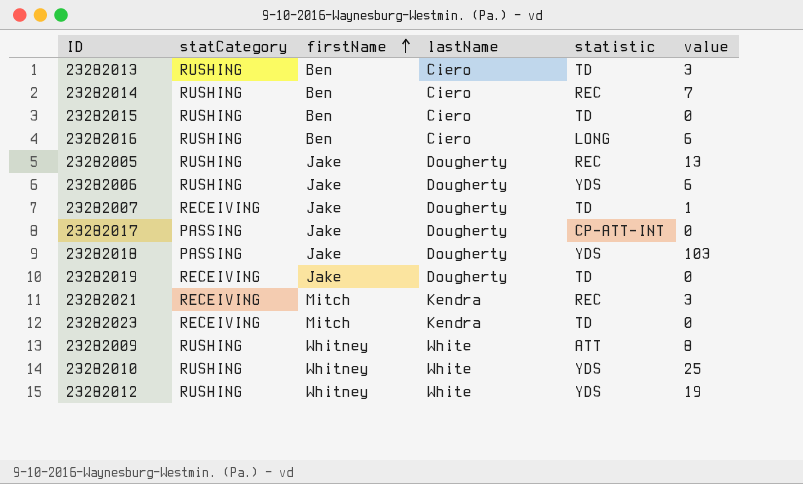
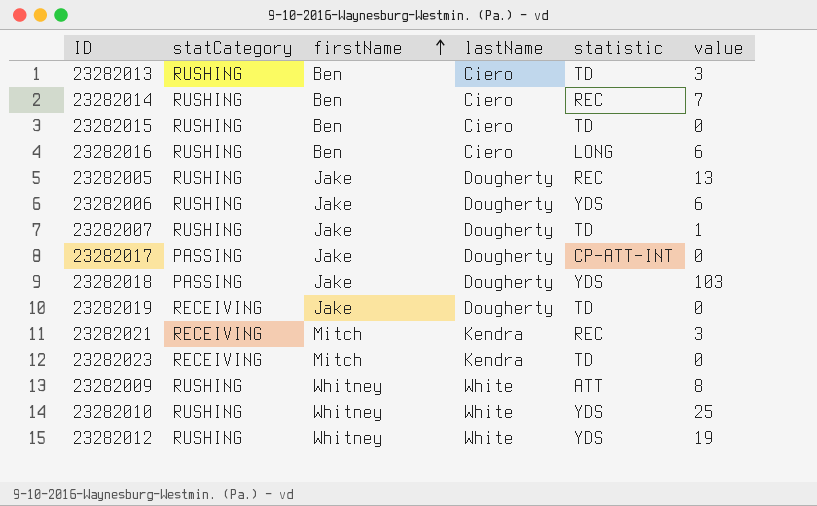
23282007 | statCategory: RECEIVING -> RUSHING

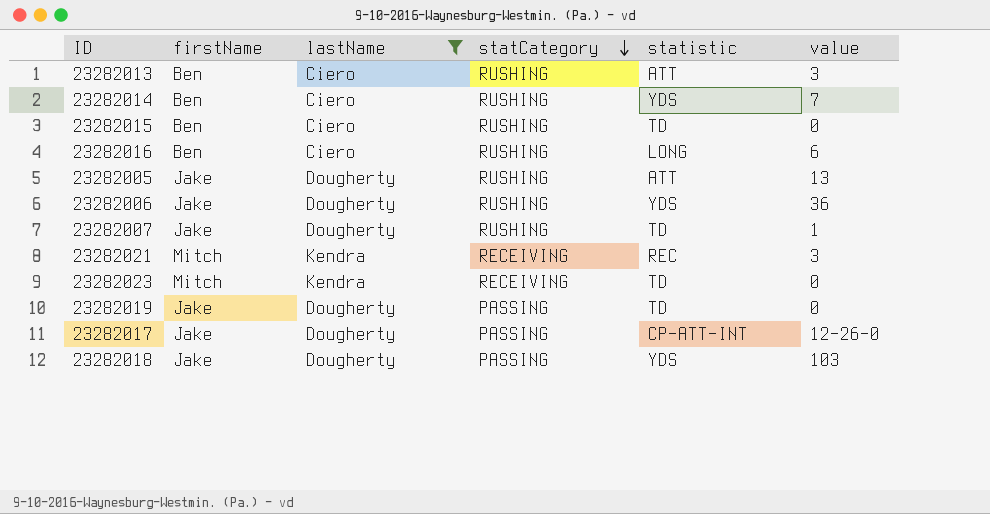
filter: none -> lastName != White
row order: firstName ascending -> statCategory descending
column statCategory | position: 2 -> 4
23282013 | statistic: TD -> ATT
23282014 | statistic: REC -> YDS
23282005 | statistic: REC -> ATT
23282006 | value: 6 -> 36
23282019 | statCategory: RECEIVING -> PASSING
23282017 | value: 0 -> 12-26-0

